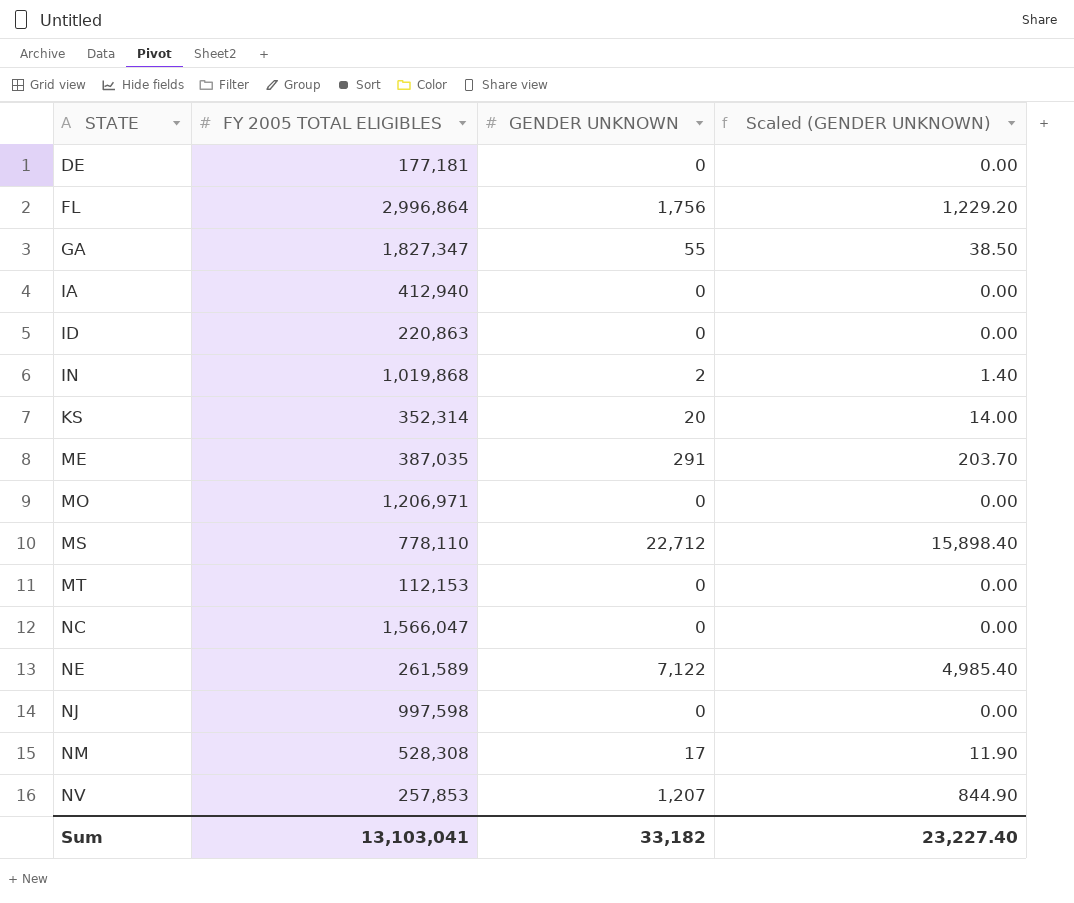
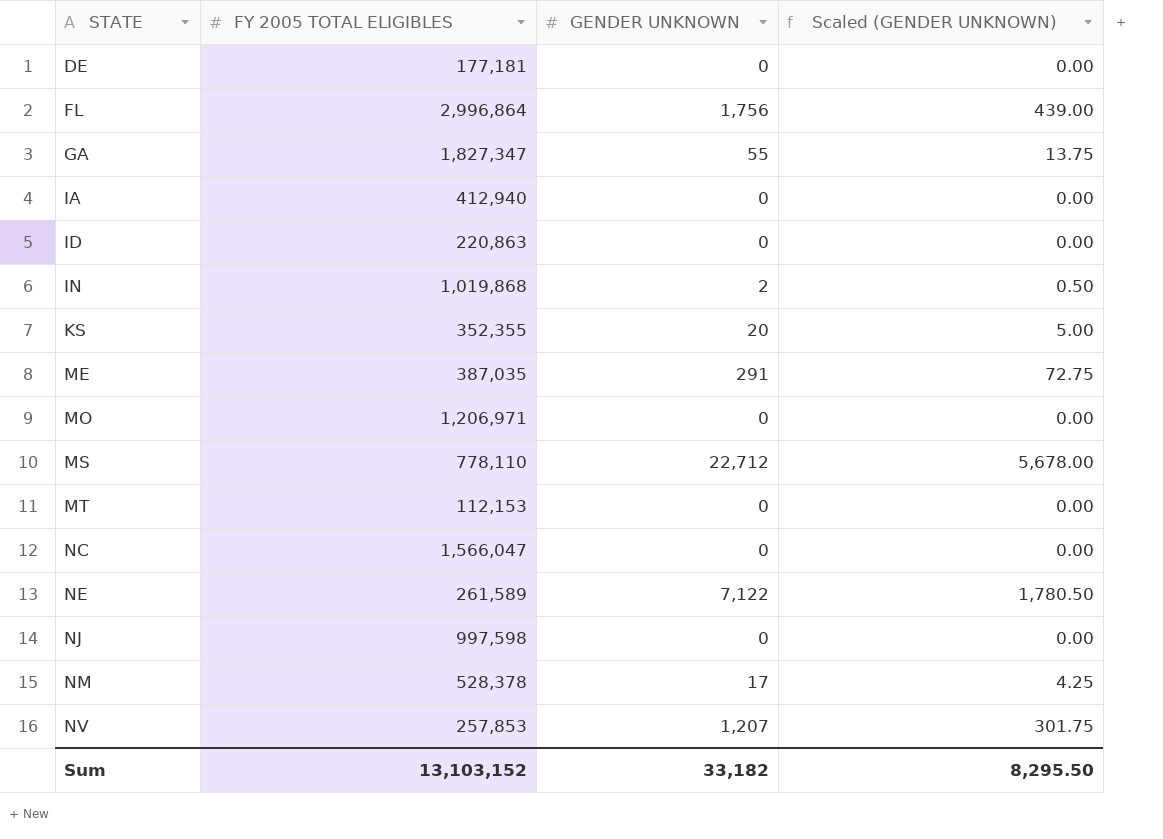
column Scaled (GENDER UNKNOWN) | formula: [GENDER UNKNOWN] * 0.7 -> [GENDER UNKNOWN] * 0.25
KS | FY 2005 TOTAL ELIGIBLES: 352,314 -> 352,355
NM | FY 2005 TOTAL ELIGIBLES: 528,308 -> 528,378
Sum | FY 2005 TOTAL ELIGIBLES: 13,103,041 -> 13,103,152
Sum | Scaled (GENDER UNKNOWN): 23,227.40 -> 8,295.50

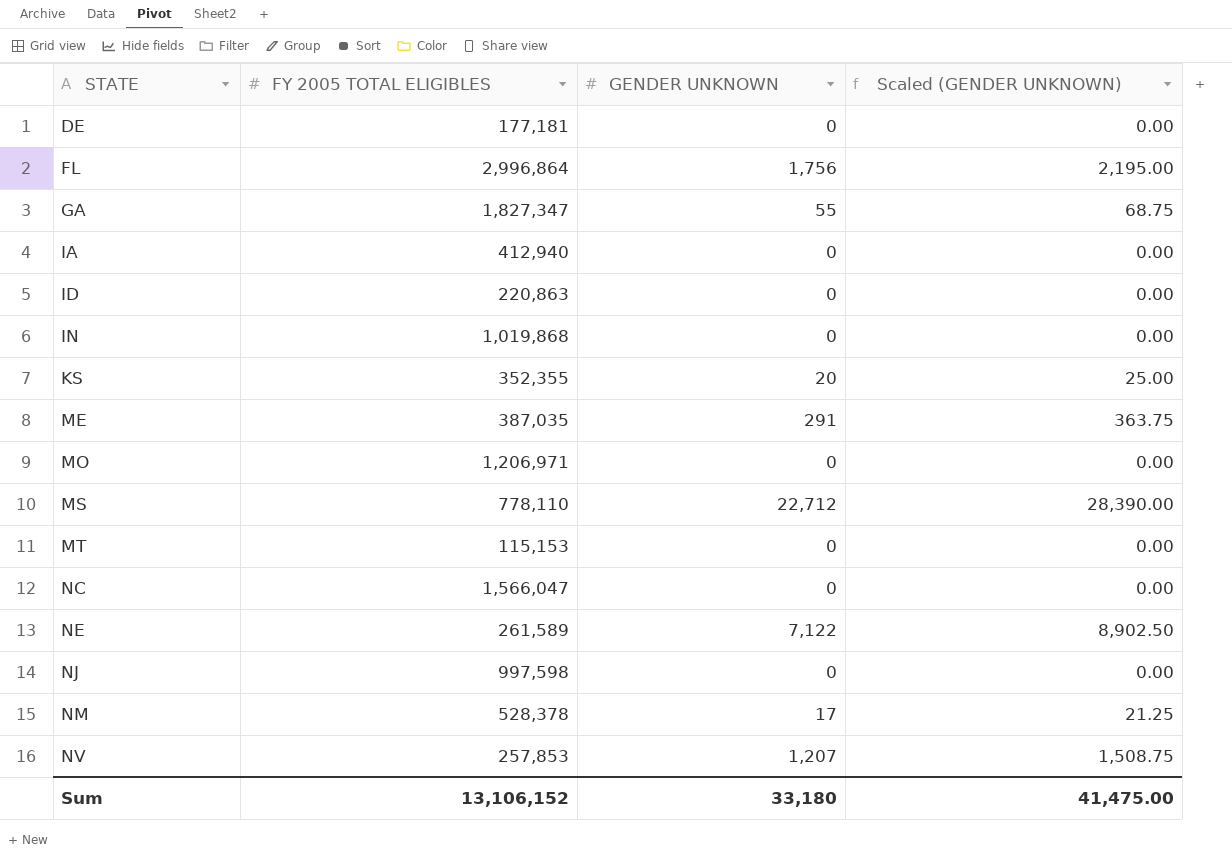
column Scaled (GENDER UNKNOWN) | formula: [GENDER UNKNOWN] * 0.25 -> [GENDER UNKNOWN] * 1.25
IN | GENDER UNKNOWN: 2 -> 0
MT | FY 2005 TOTAL ELIGIBLES: 112,153 -> 115,153
Sum | FY 2005 TOTAL ELIGIBLES: 13,103,152 -> 13,106,152
Sum | GENDER UNKNOWN: 33,182 -> 33,180
Sum | Scaled (GENDER UNKNOWN): 8,295.50 -> 41,475.00

